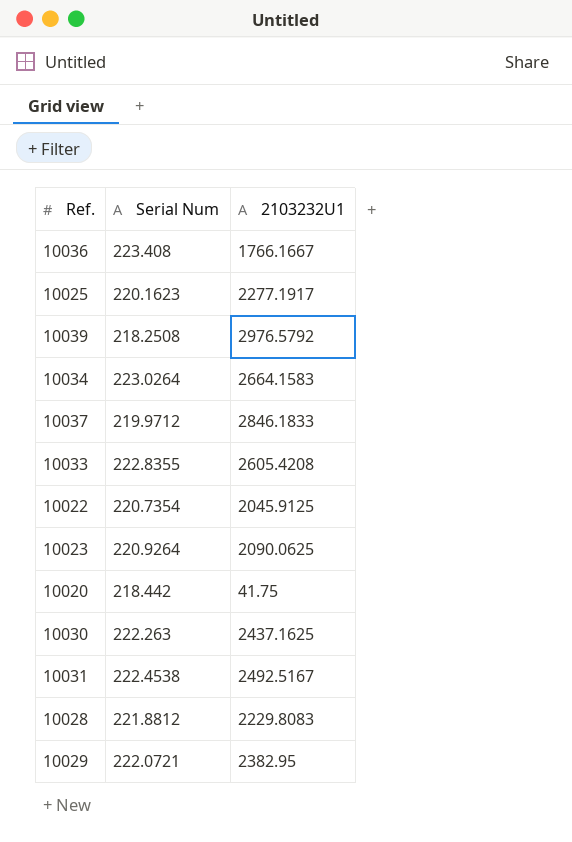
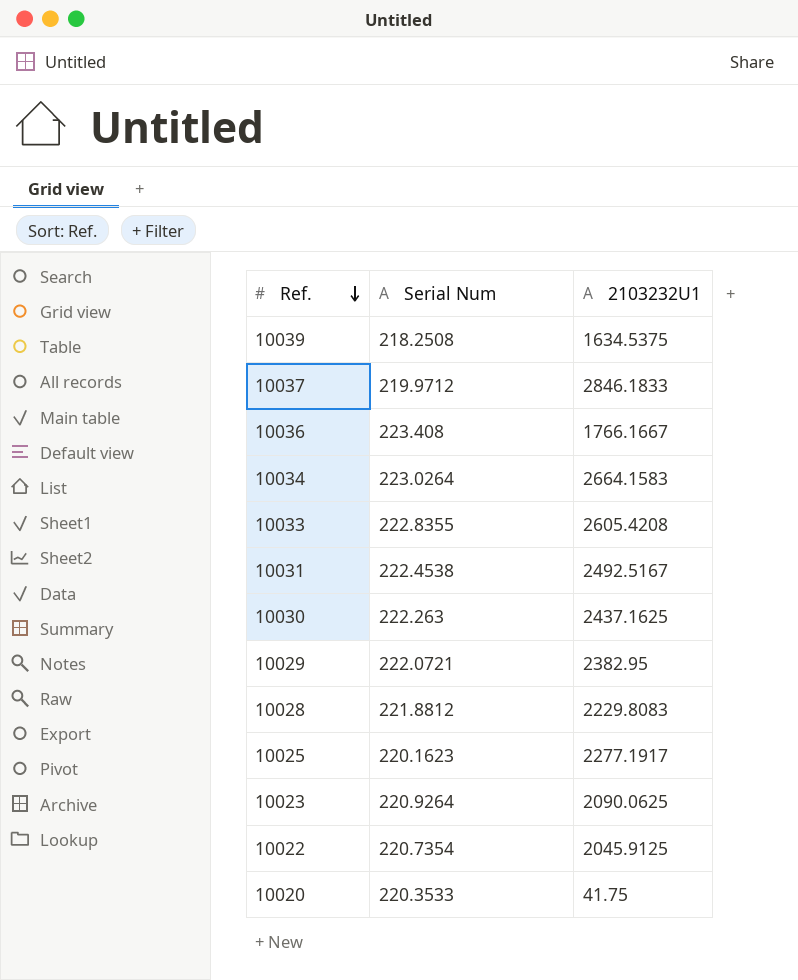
row order: none -> Ref. descending
10039 | 2103232U1: 2976.5792 -> 1634.5375
10020 | Serial Num: 218.442 -> 220.3533

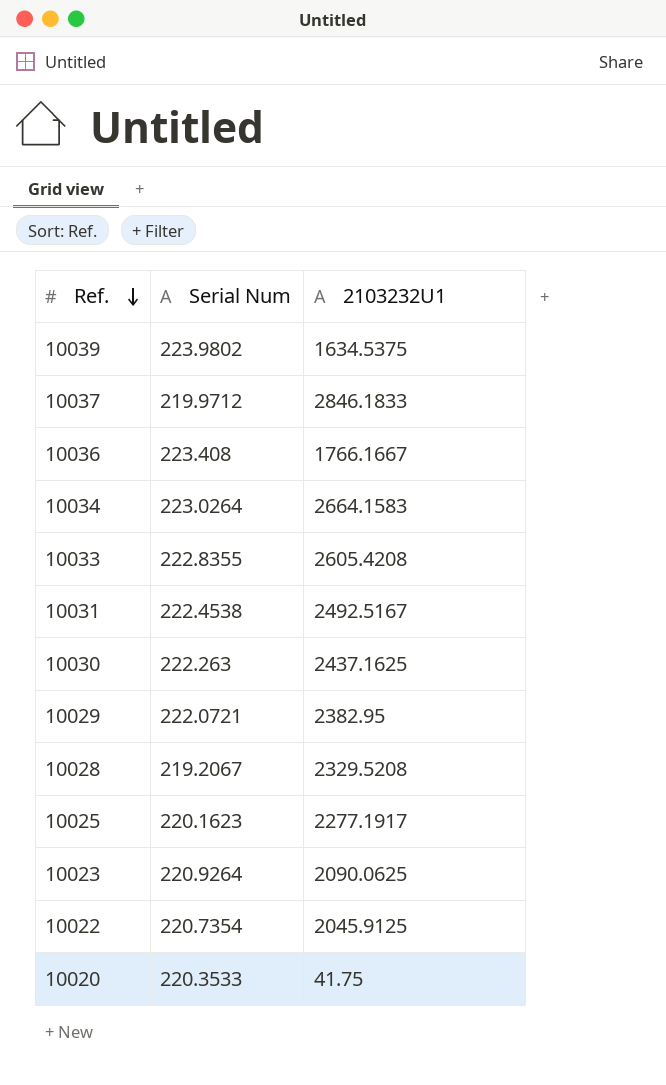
10039 | Serial Num: 218.2508 -> 223.9802
10028 | Serial Num: 221.8812 -> 219.2067
10028 | 2103232U1: 2229.8083 -> 2329.5208

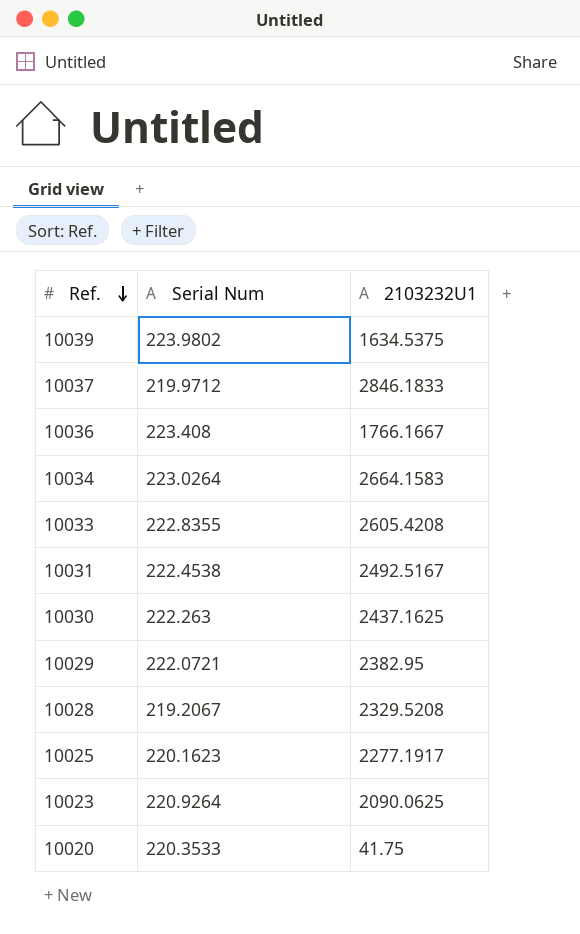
row 10022: 220.7354 | 2045.9125 -> none

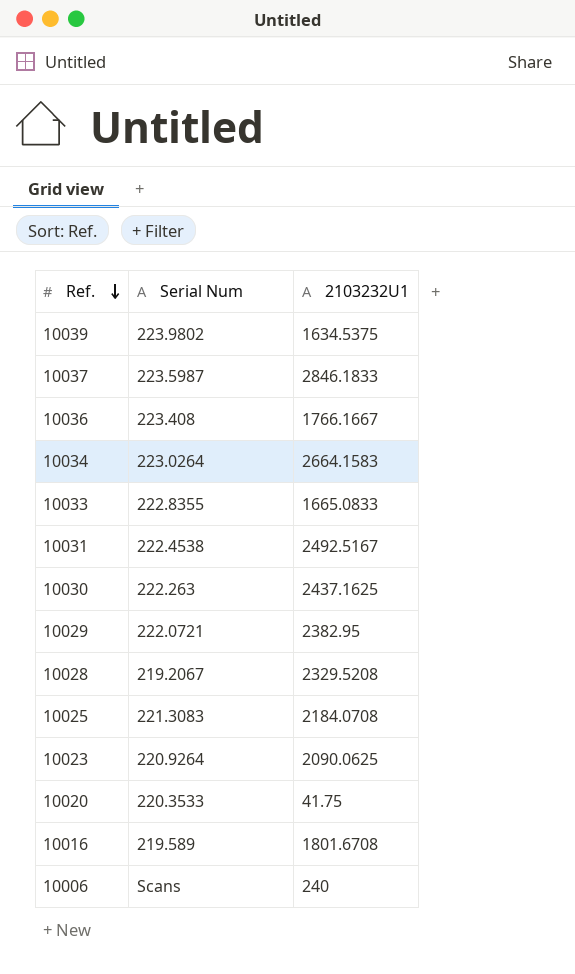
10037 | Serial Num: 219.9712 -> 223.5987
10033 | 2103232U1: 2605.4208 -> 1665.0833
10025 | Serial Num: 220.1623 -> 221.3083
10025 | 2103232U1: 2277.1917 -> 2184.0708
row 10016: none -> 219.589 | 1801.6708
row 10006: none -> Scans | 240

